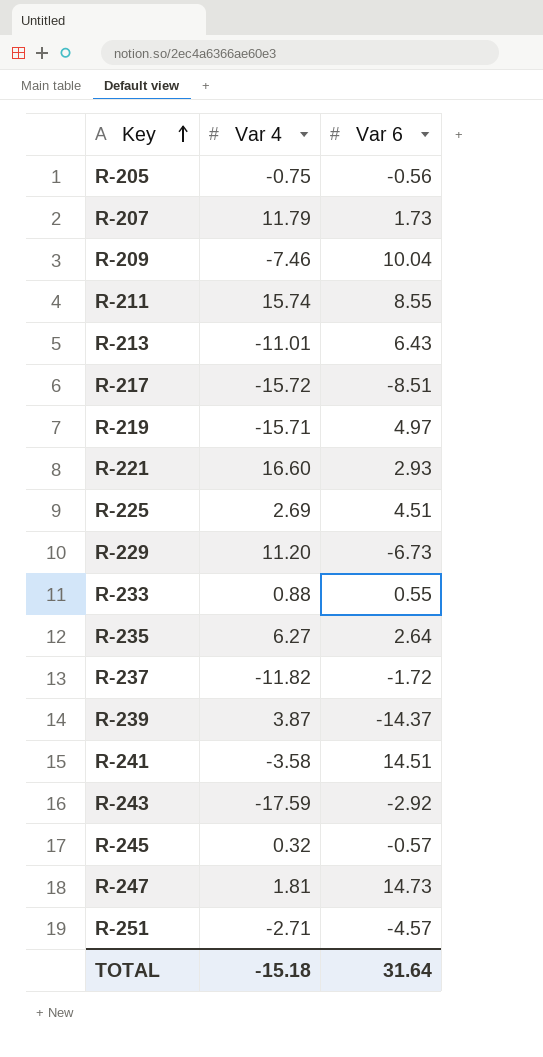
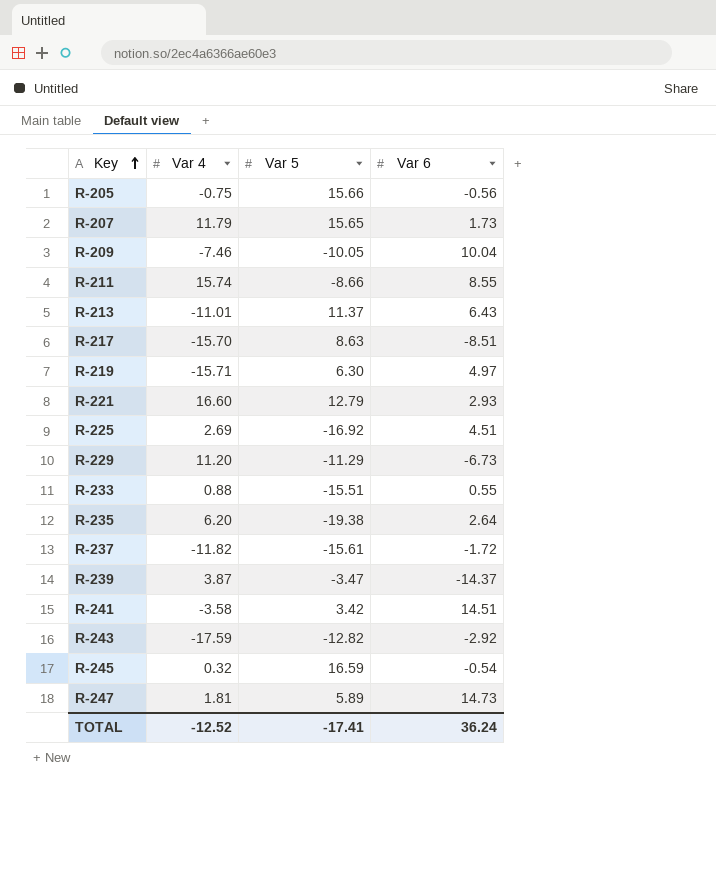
column Var 5 | position: none -> 3
row R-251: -2.71 | -4.57 -> none
R-217 | Var 4: -15.72 -> -15.70
R-235 | Var 4: 6.27 -> 6.20
R-245 | Var 6: -0.57 -> -0.54
TOTAL | Var 4: -15.18 -> -12.52
TOTAL | Var 6: 31.64 -> 36.24

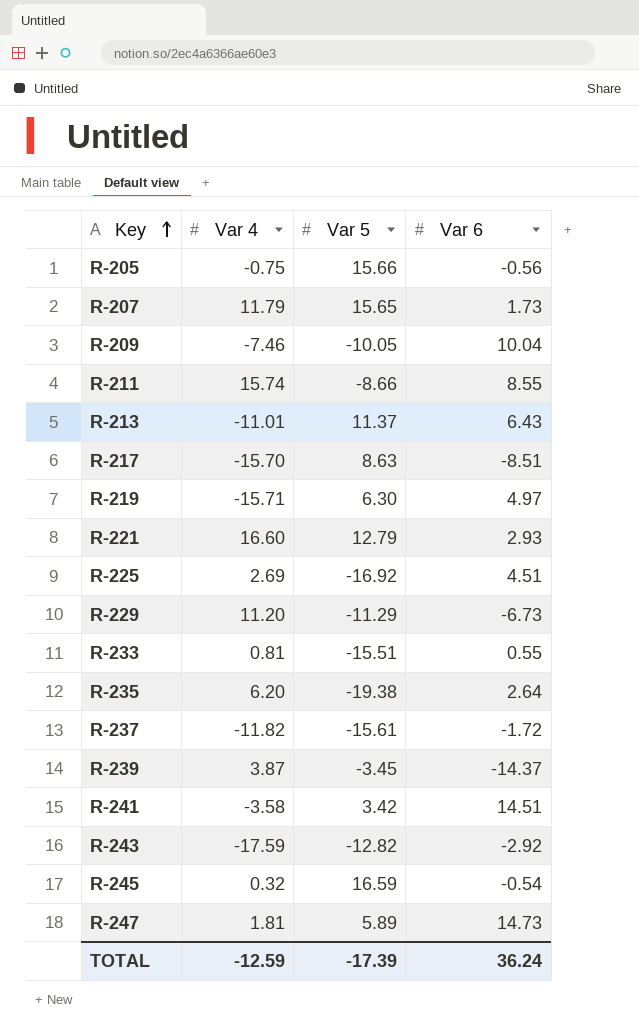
R-233 | Var 4: 0.88 -> 0.81
R-239 | Var 5: -3.47 -> -3.45
TOTAL | Var 4: -12.52 -> -12.59
TOTAL | Var 5: -17.41 -> -17.39

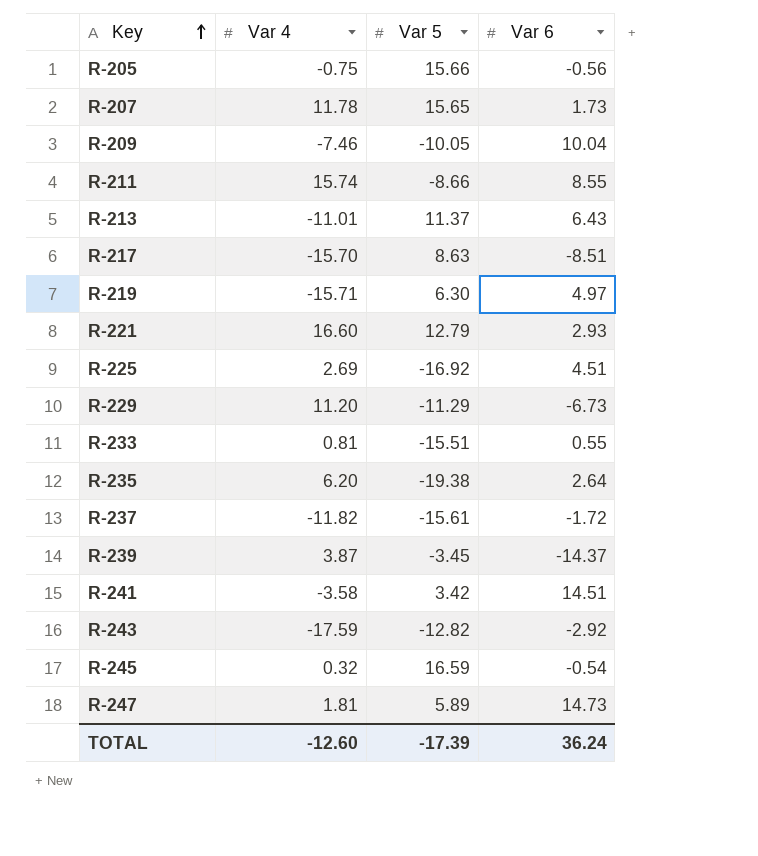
R-207 | Var 4: 11.79 -> 11.78
TOTAL | Var 4: -12.59 -> -12.60

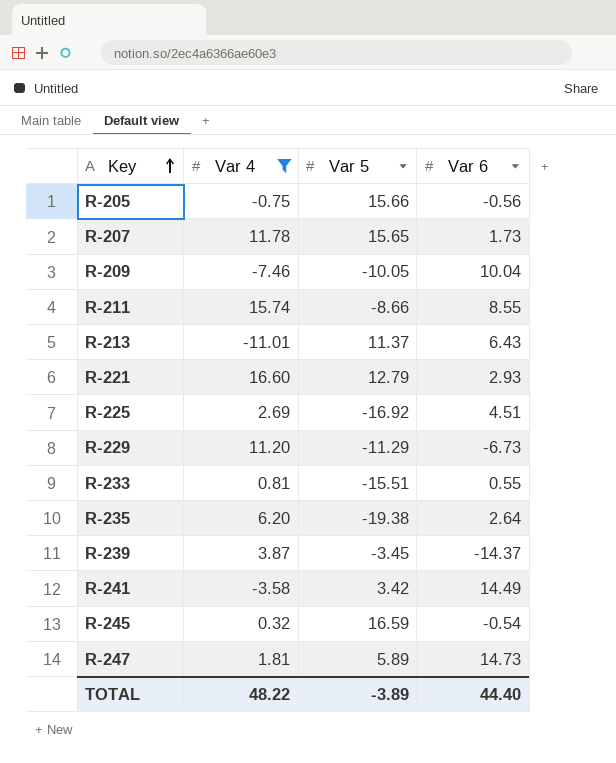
filter: none -> Var 4 >= -11.01
R-241 | Var 6: 14.51 -> 14.49
TOTAL | Var 4: -12.60 -> 48.22
TOTAL | Var 5: -17.39 -> -3.89
TOTAL | Var 6: 36.24 -> 44.40

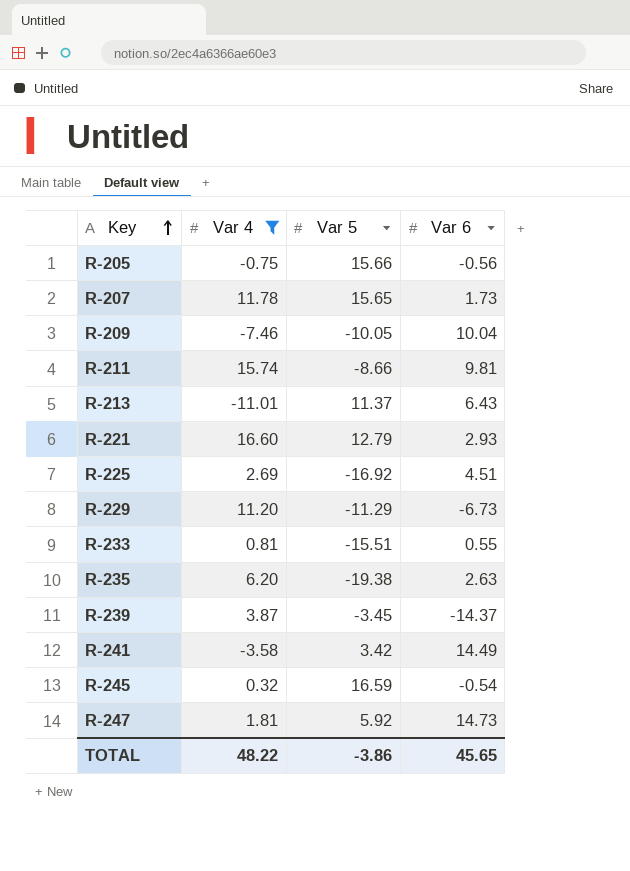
R-211 | Var 6: 8.55 -> 9.81
R-235 | Var 6: 2.64 -> 2.63
R-247 | Var 5: 5.89 -> 5.92
TOTAL | Var 5: -3.89 -> -3.86
TOTAL | Var 6: 44.40 -> 45.65

